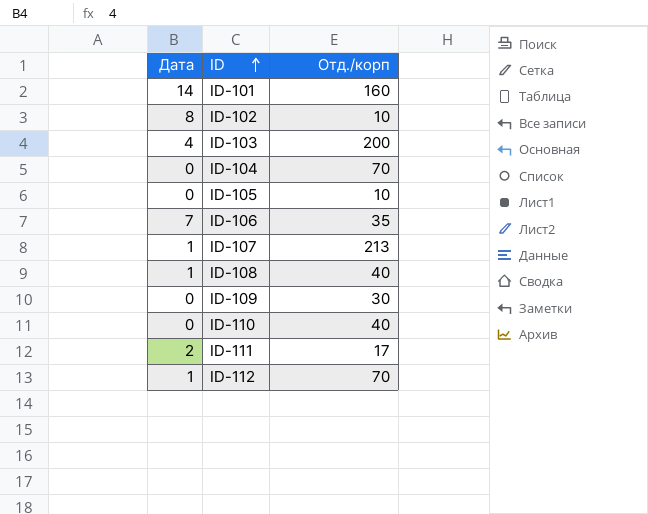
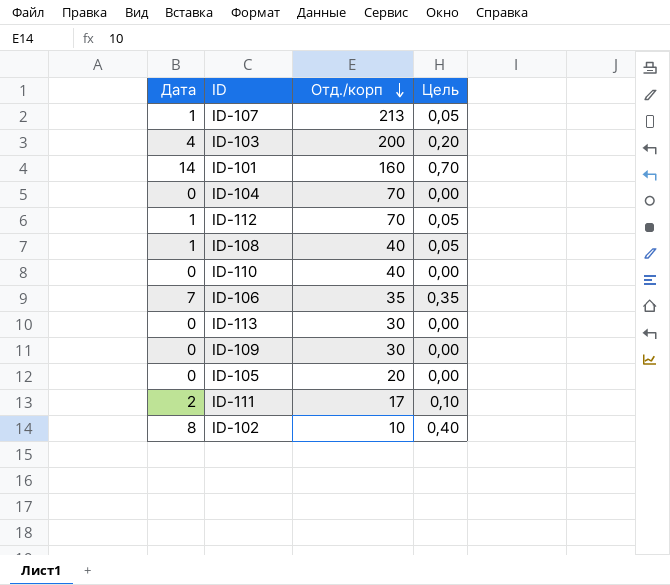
row order: ID ascending -> Отд./корп descending
column Цель | formula: none -> [Дата] * 0,05
row ID-113: none -> 0 | 30 | 0,00
ID-105 | Отд./корп: 10 -> 20

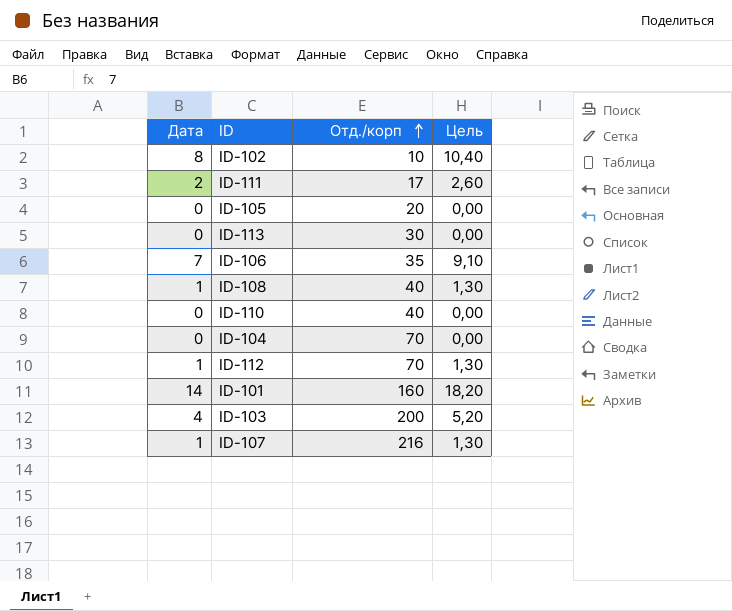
row order: Отд./корп descending -> Отд./корп ascending
column Цель | formula: [Дата] * 0,05 -> [Дата] * 1,3
row ID-109: 0 | 30 | 0,00 -> none
ID-107 | Отд./корп: 213 -> 216

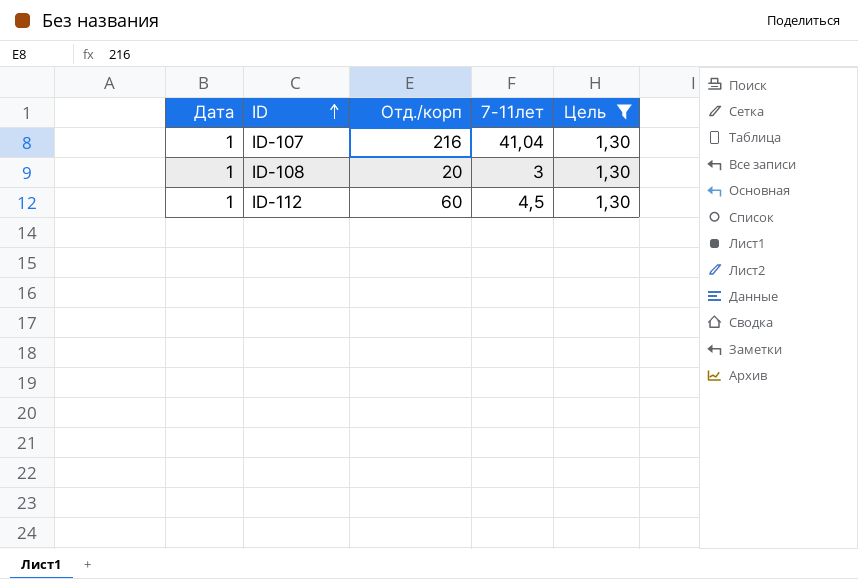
filter: none -> Цель = 1,30
row order: Отд./корп ascending -> ID ascending
column 7-11лет | position: none -> 4
ID-108 | Отд./корп: 40 -> 20
ID-112 | Отд./корп: 70 -> 60

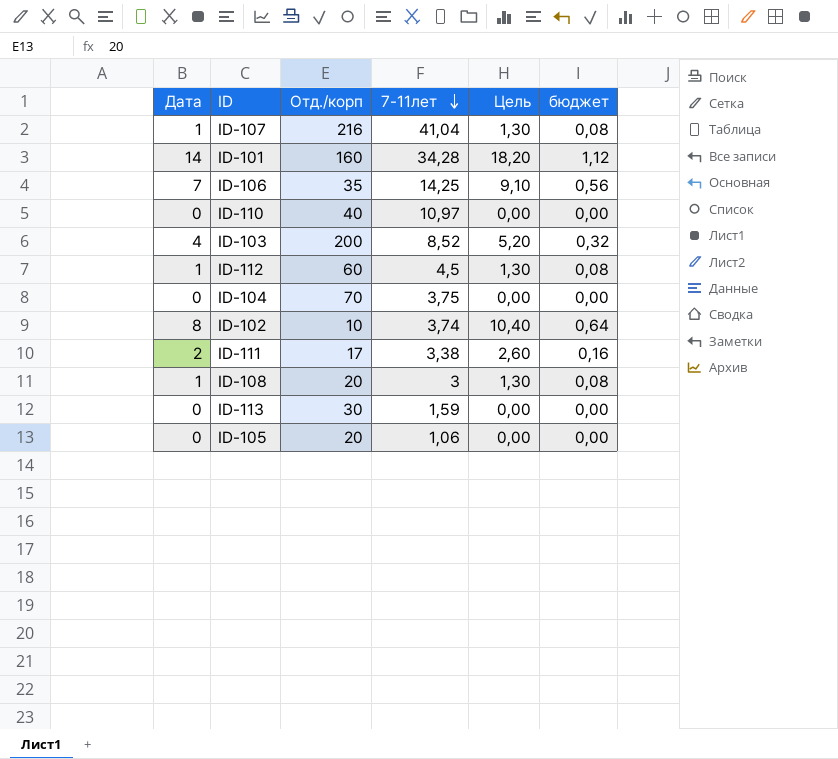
filter: Цель = 1,30 -> none
row order: ID ascending -> 7-11лет descending
column бюджет | formula: none -> [Дата] * 0,08

